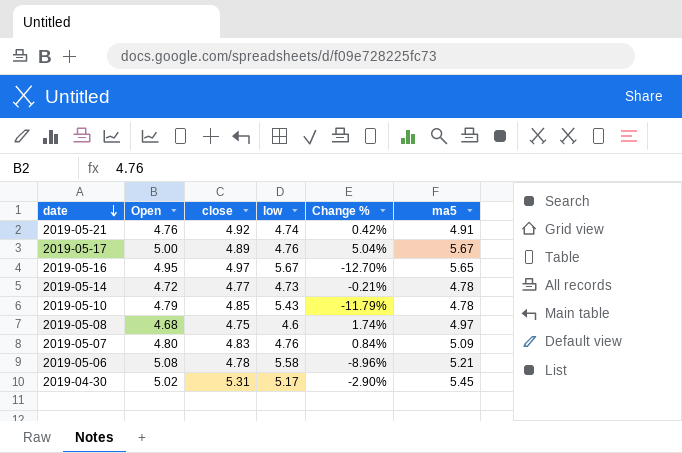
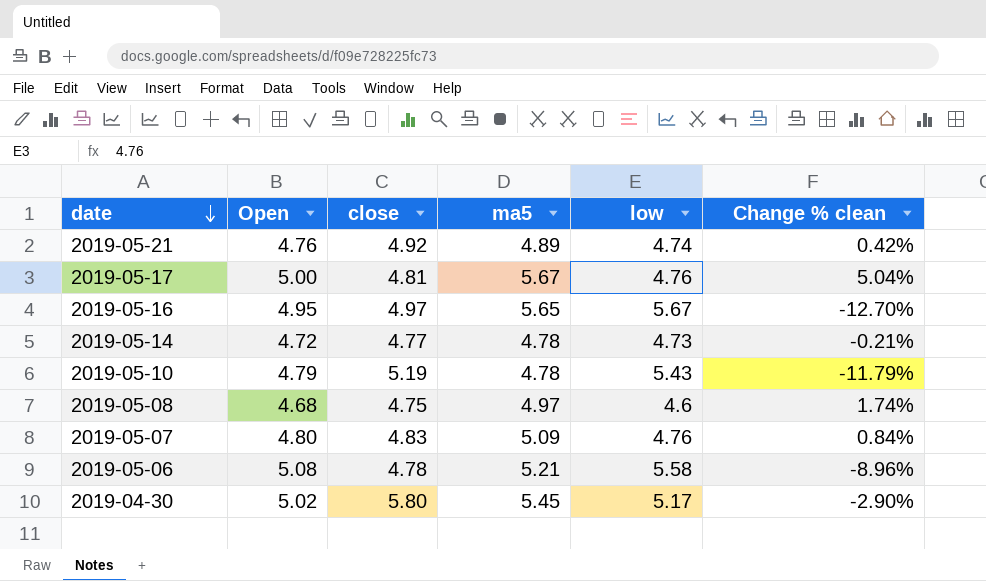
column ma5 | position: 6 -> 4
column name: Change % -> Change % clean
2019-05-21 | ma5: 4.91 -> 4.89
2019-05-17 | close: 4.89 -> 4.81
2019-05-10 | close: 4.85 -> 5.19
2019-04-30 | close: 5.31 -> 5.80

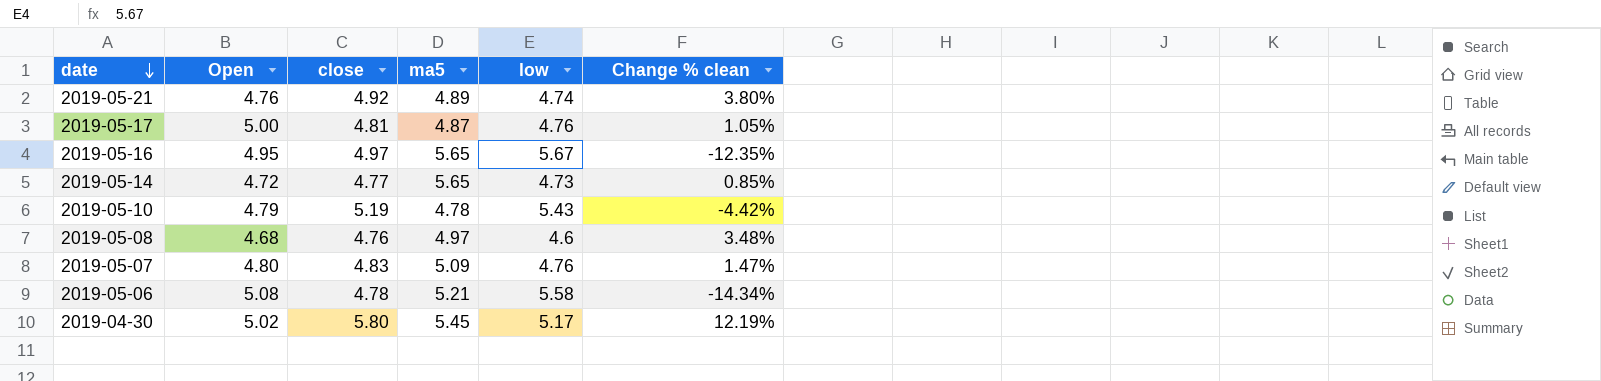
column Change % clean | formula: ([Open] - [low]) / [low] -> ([close] - [low]) / [low]
2019-05-17 | ma5: 5.67 -> 4.87
2019-05-14 | ma5: 4.78 -> 5.65
2019-05-08 | close: 4.75 -> 4.76

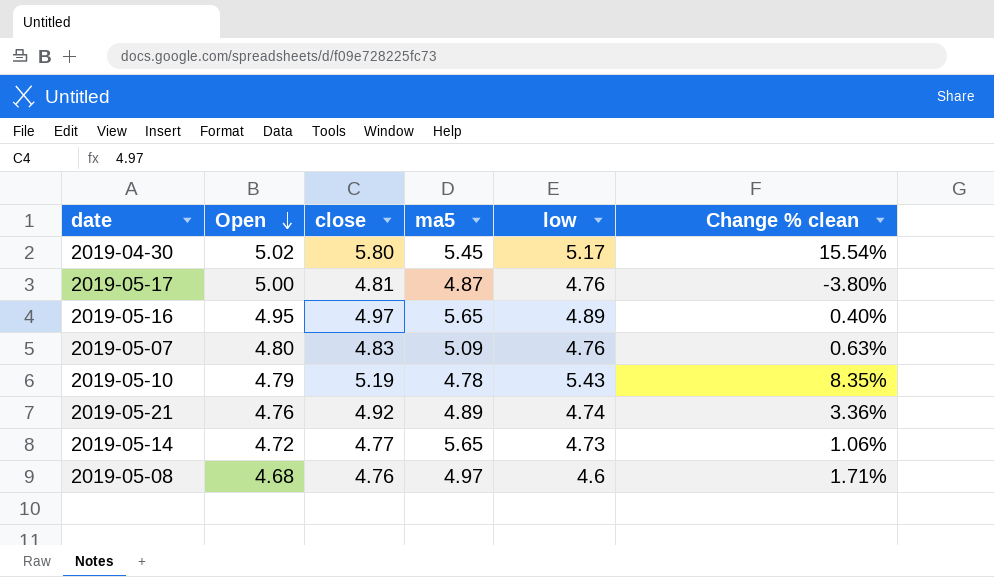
row order: date descending -> Open descending
column Change % clean | formula: ([close] - [low]) / [low] -> ([close] - [Open]) / [Open]
row 2019-05-06: 5.08 | 4.78 | 5.21 | 5.58 | -14.34% -> none
2019-05-16 | low: 5.67 -> 4.89

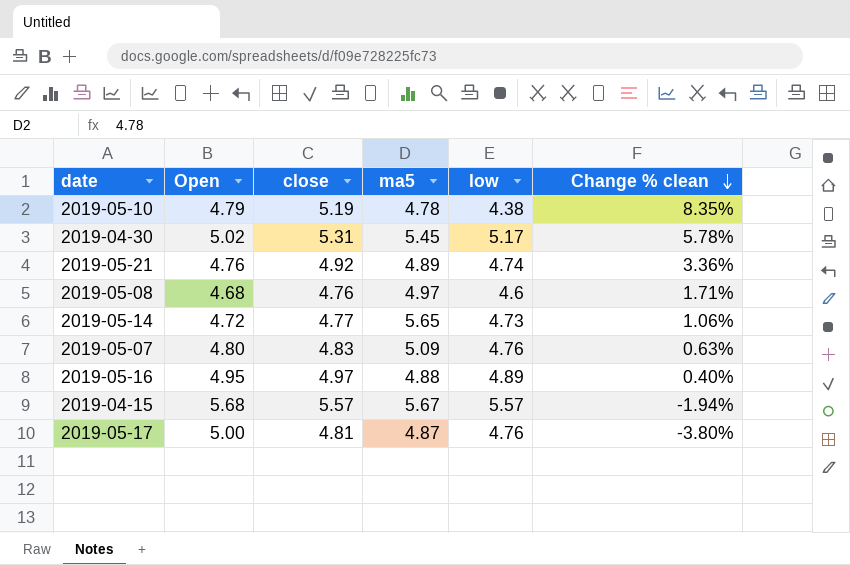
row order: Open descending -> Change % clean descending
2019-05-10 | low: 5.43 -> 4.38
2019-04-30 | close: 5.80 -> 5.31
2019-04-30 | Change % clean: 15.54% -> 5.78%
2019-05-16 | ma5: 5.65 -> 4.88
row 2019-04-15: none -> 5.68 | 5.57 | 5.67 | 5.57 | -1.94%

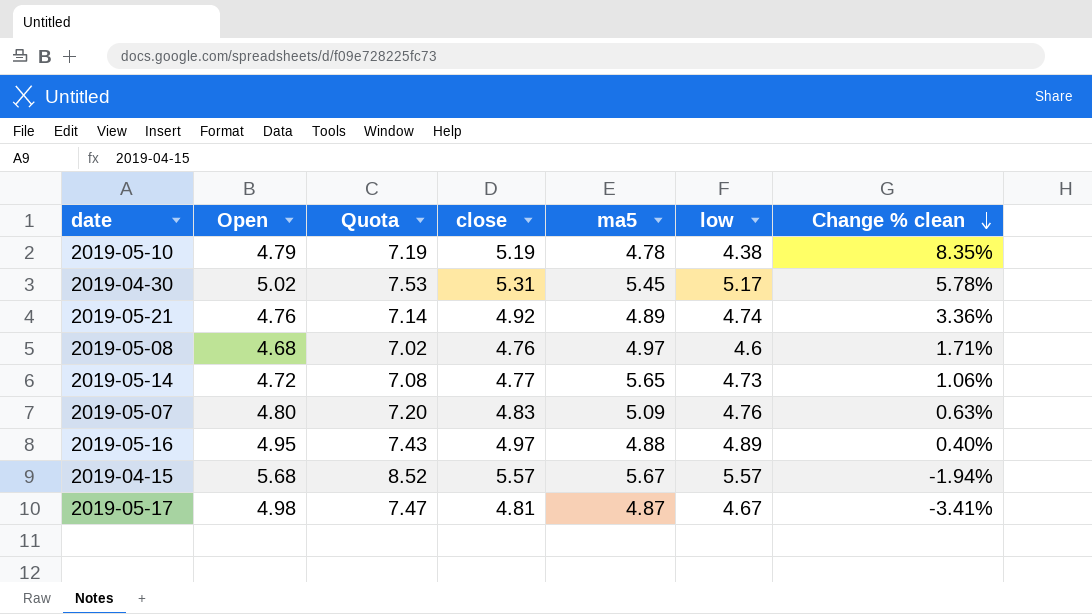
column Quota | formula: none -> [Open] * 1.5
2019-05-17 | Open: 5.00 -> 4.98
2019-05-17 | low: 4.76 -> 4.67
2019-05-17 | Change % clean: -3.80% -> -3.41%

